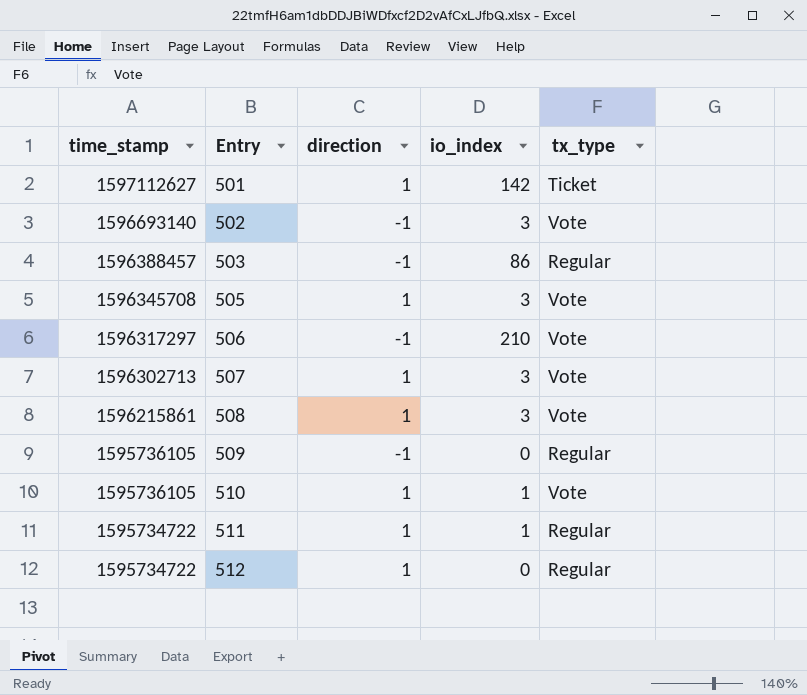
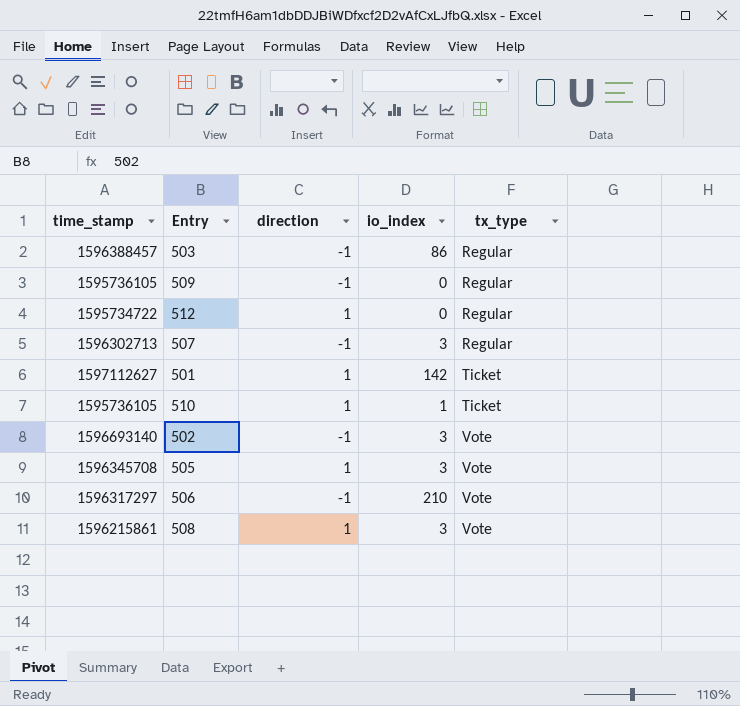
row order: time_stamp descending -> tx_type ascending
row 511: 1595734722 | 1 | 1 | Regular -> none
507 | direction: 1 -> -1
507 | tx_type: Vote -> Regular
510 | tx_type: Vote -> Ticket

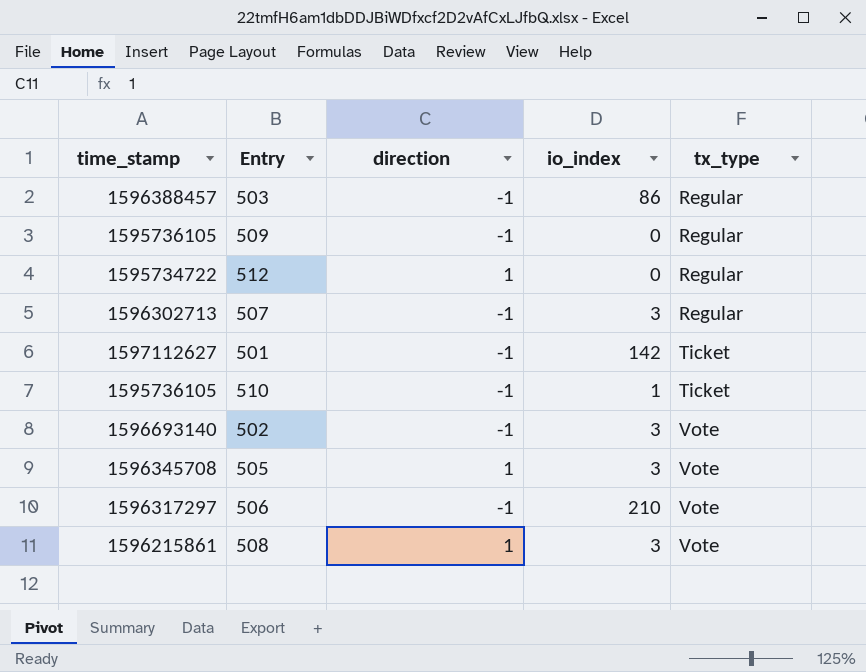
501 | direction: 1 -> -1
510 | direction: 1 -> -1

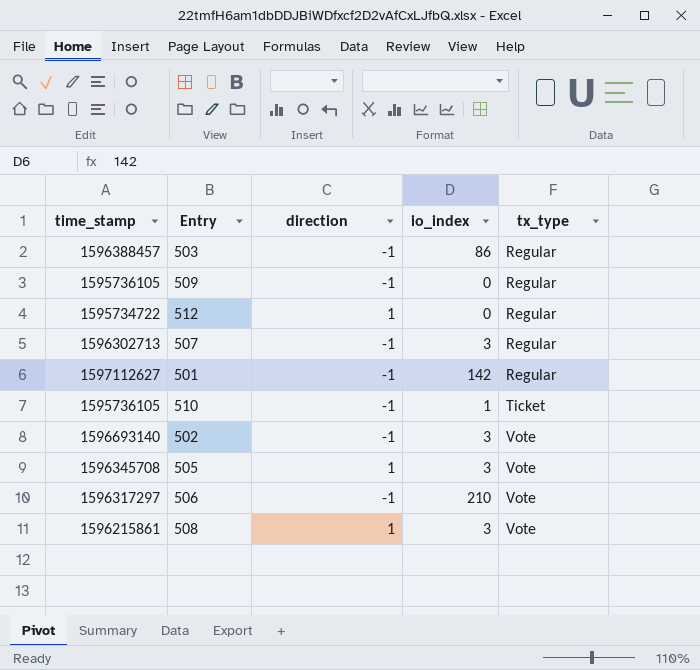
501 | tx_type: Ticket -> Regular

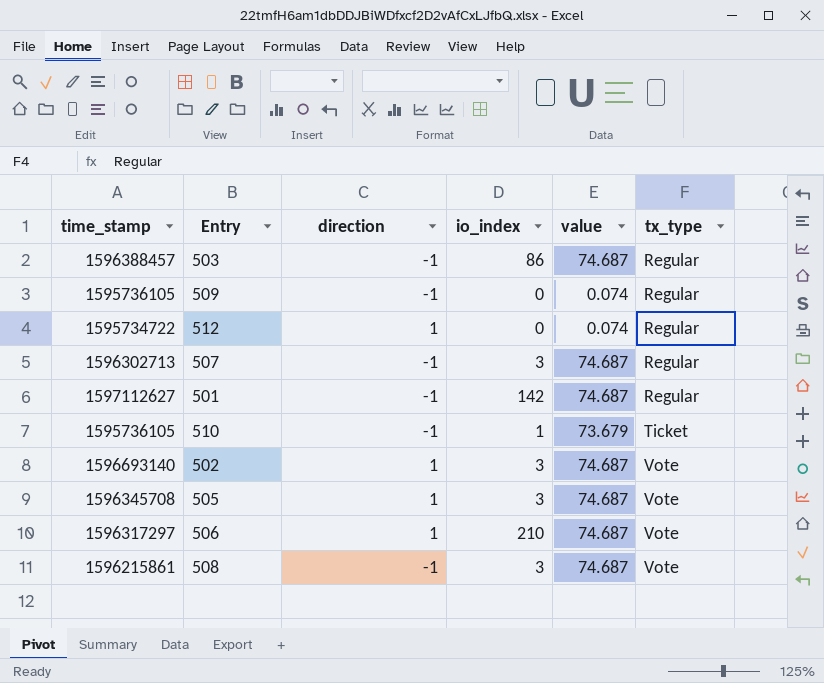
column value | position: none -> 5
502 | direction: -1 -> 1
506 | direction: -1 -> 1
508 | direction: 1 -> -1

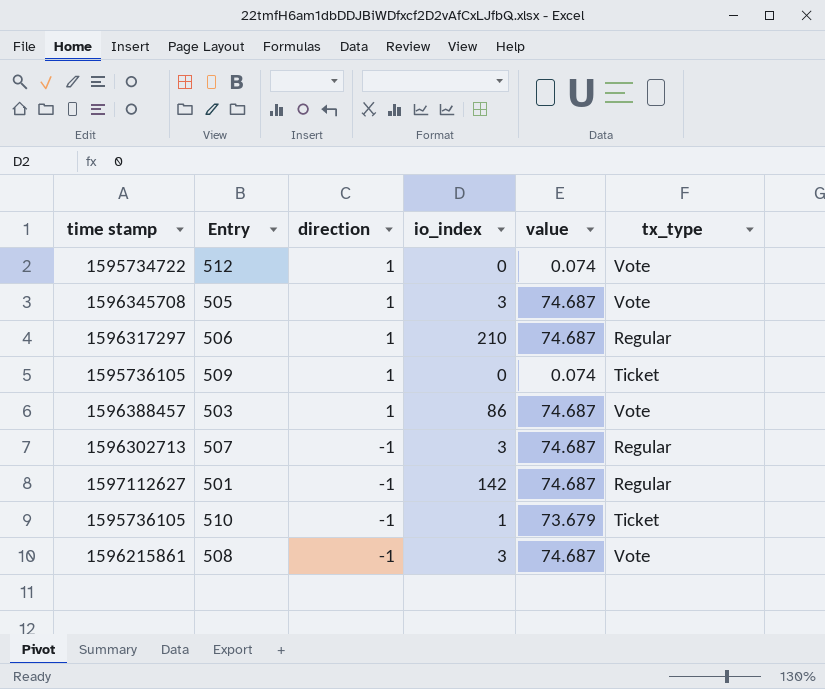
row order: tx_type ascending -> direction descending
column name: time_stamp -> time stamp
row 502: 1596693140 | 1 | 3 | 74.687 | Vote -> none
512 | tx_type: Regular -> Vote
506 | tx_type: Vote -> Regular
509 | direction: -1 -> 1
509 | tx_type: Regular -> Ticket
503 | direction: -1 -> 1
503 | tx_type: Regular -> Vote

